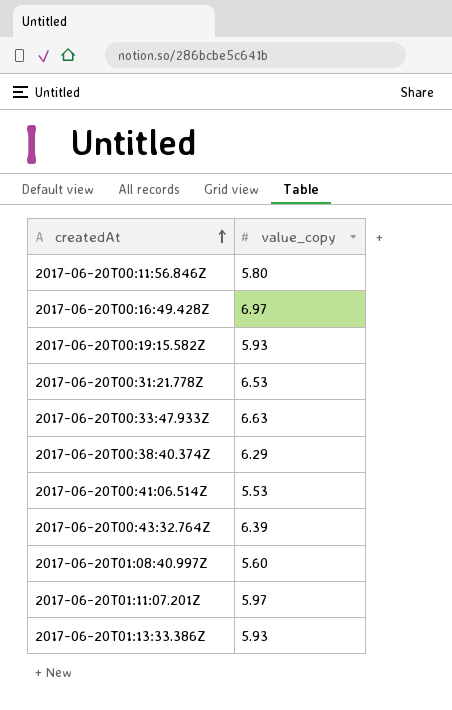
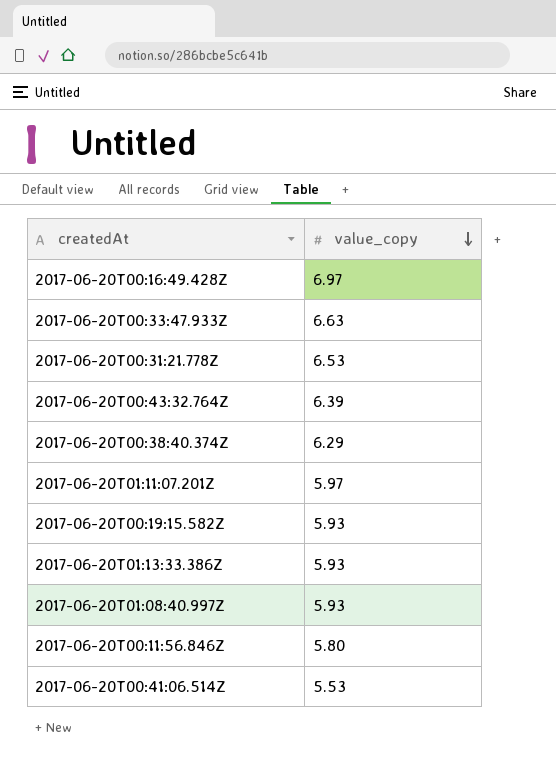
row order: createdAt ascending -> value_copy descending
2017-06-20T01:08:40.997Z | value_copy: 5.60 -> 5.93

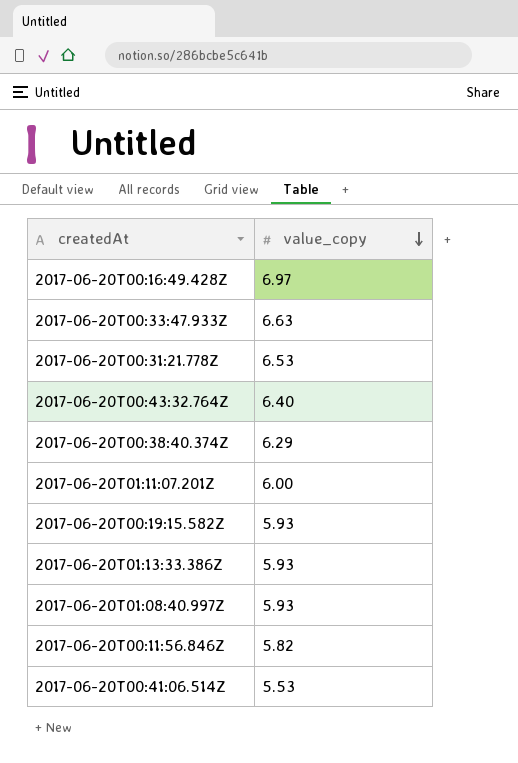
2017-06-20T00:43:32.764Z | value_copy: 6.39 -> 6.40
2017-06-20T01:11:07.201Z | value_copy: 5.97 -> 6.00
2017-06-20T00:11:56.846Z | value_copy: 5.80 -> 5.82

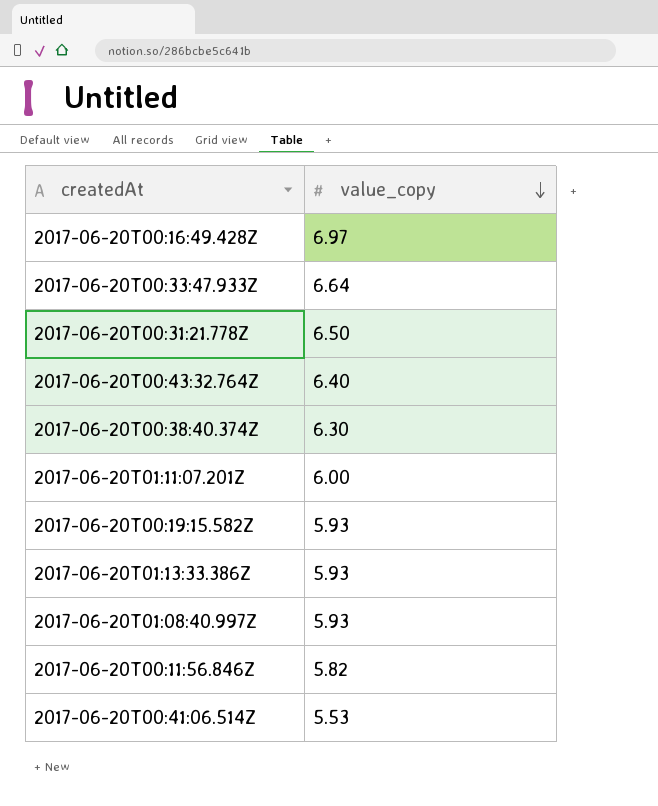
2017-06-20T00:33:47.933Z | value_copy: 6.63 -> 6.64
2017-06-20T00:31:21.778Z | value_copy: 6.53 -> 6.50
2017-06-20T00:38:40.374Z | value_copy: 6.29 -> 6.30

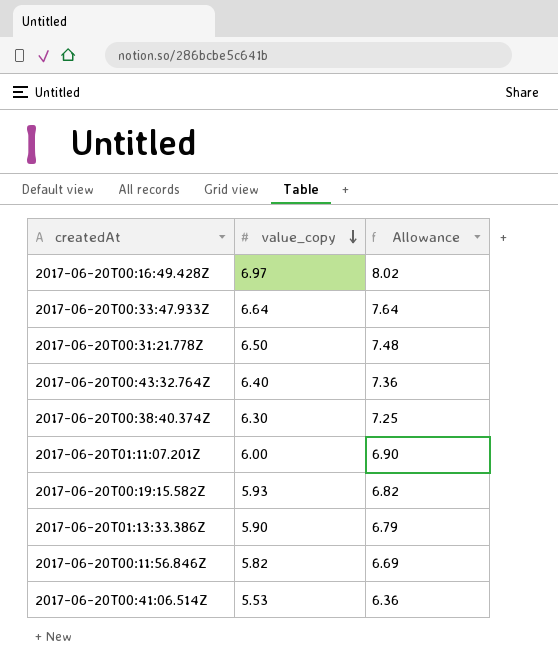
column Allowance | formula: none -> [value_copy] * 1.15
row 2017-06-20T01:08:40.997Z: 5.93 -> none
2017-06-20T01:13:33.386Z | value_copy: 5.93 -> 5.90

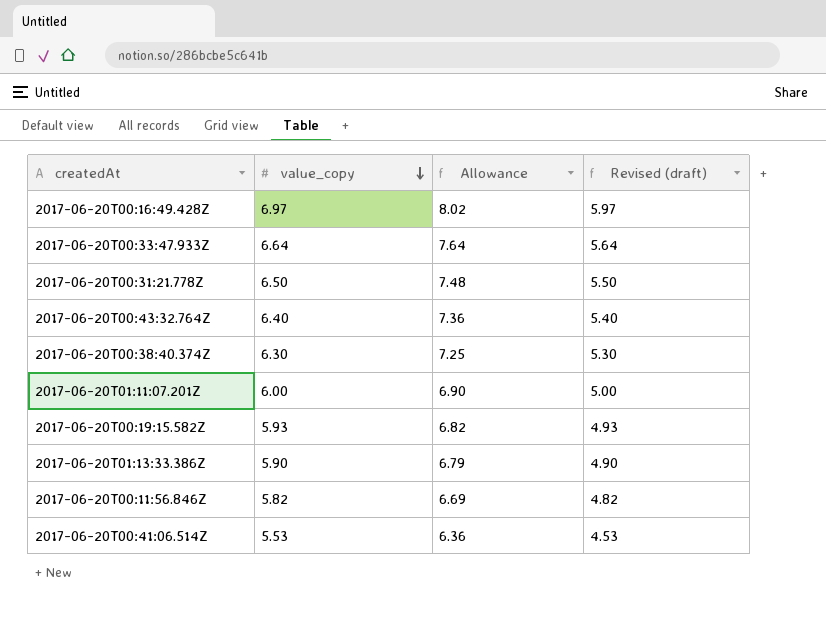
column Revised (draft) | formula: none -> [value_copy] - 1

